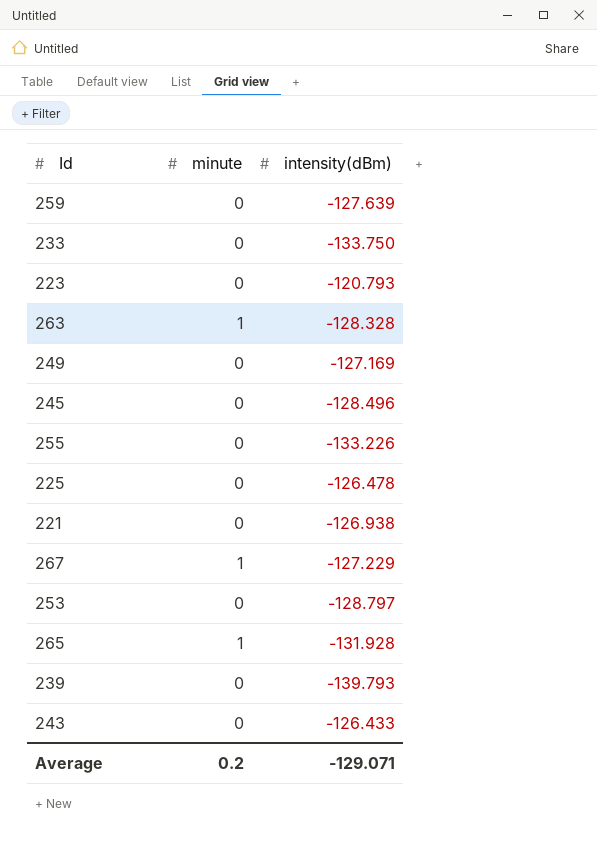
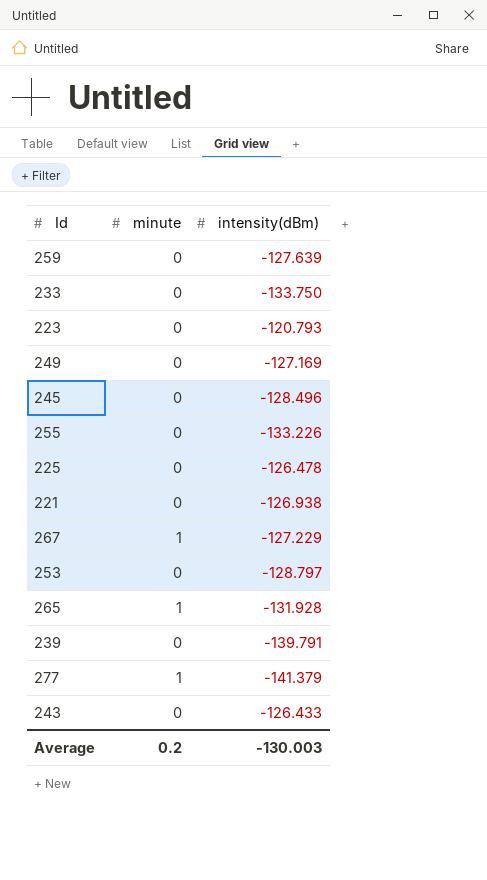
row 263: 1 | -128.328 -> none
239 | intensity(dBm): -139.793 -> -139.791
row 277: none -> 1 | -141.379
Average | intensity(dBm): -129.071 -> -130.003

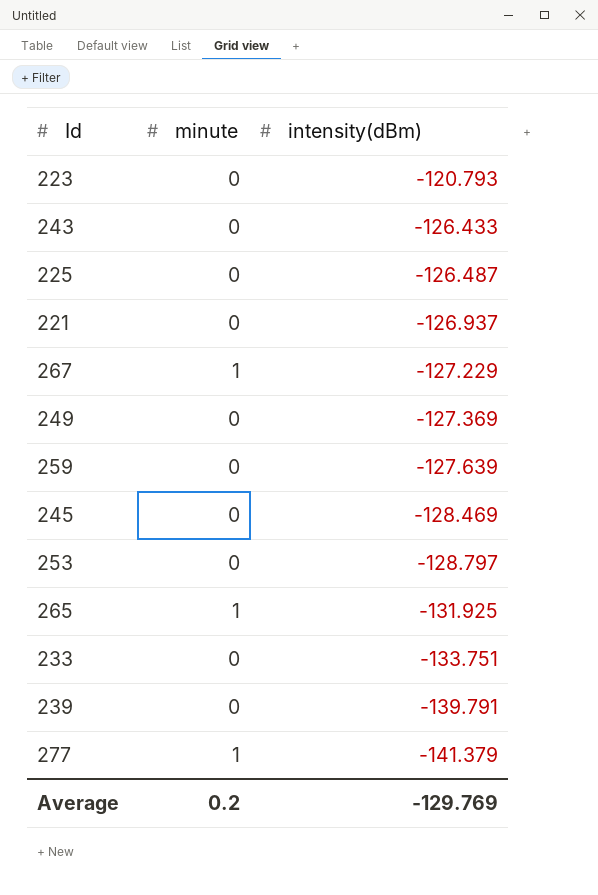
row order: none -> intensity(dBm) descending
row 255: 0 | -133.226 -> none
225 | intensity(dBm): -126.478 -> -126.487
221 | intensity(dBm): -126.938 -> -126.937
249 | intensity(dBm): -127.169 -> -127.369
245 | intensity(dBm): -128.496 -> -128.469
265 | intensity(dBm): -131.928 -> -131.925
233 | intensity(dBm): -133.750 -> -133.751
Average | intensity(dBm): -130.003 -> -129.769

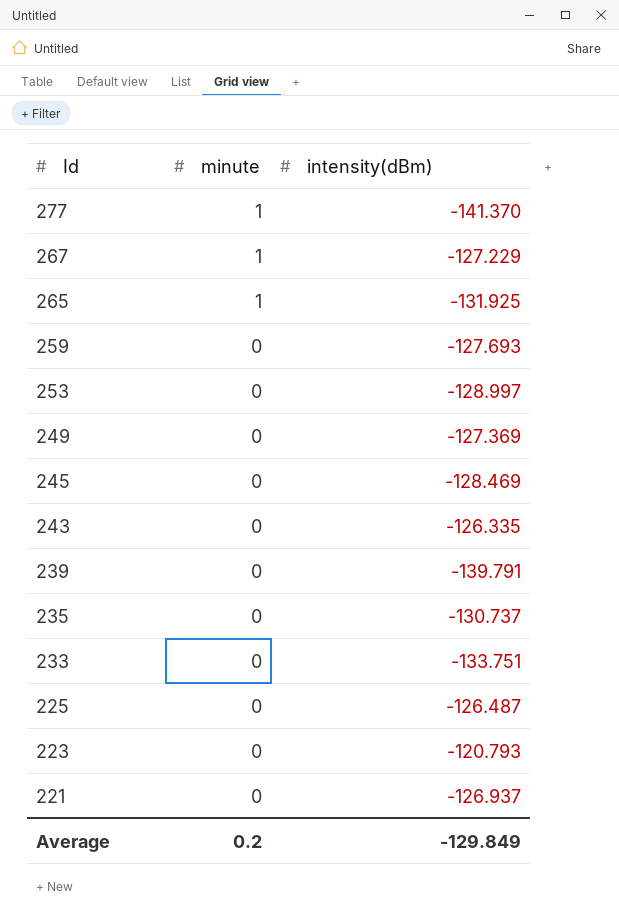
row order: intensity(dBm) descending -> Id descending
277 | intensity(dBm): -141.379 -> -141.370
259 | intensity(dBm): -127.639 -> -127.693
253 | intensity(dBm): -128.797 -> -128.997
243 | intensity(dBm): -126.433 -> -126.335
row 235: none -> 0 | -130.737
Average | intensity(dBm): -129.769 -> -129.849

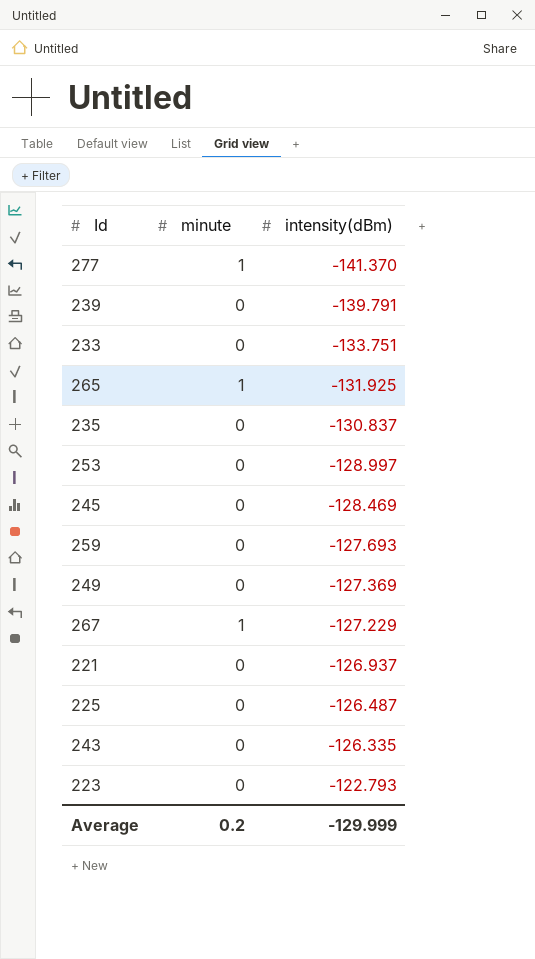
row order: Id descending -> intensity(dBm) ascending
235 | intensity(dBm): -130.737 -> -130.837
223 | intensity(dBm): -120.793 -> -122.793
Average | intensity(dBm): -129.849 -> -129.999

